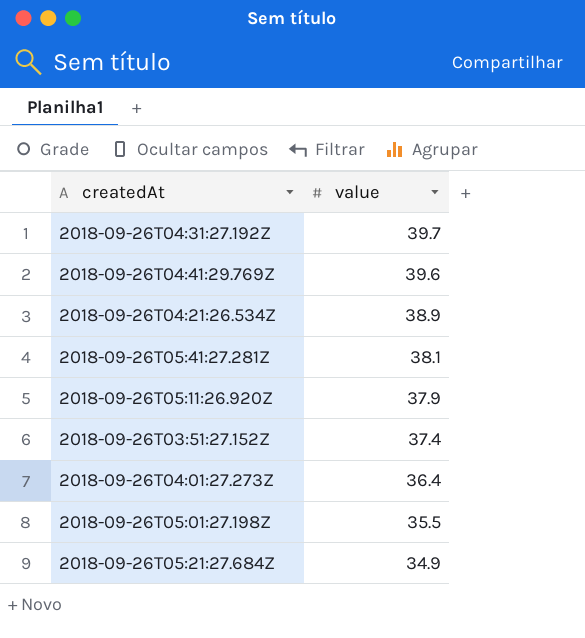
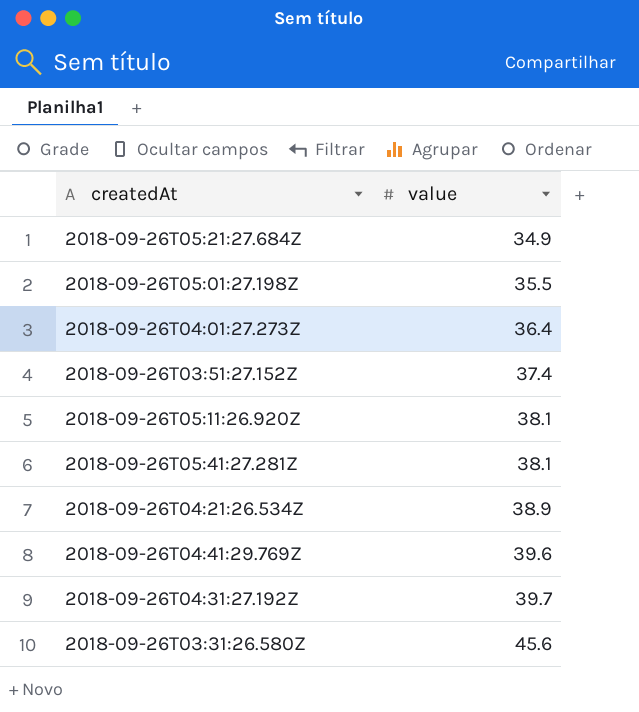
row order: value descending -> value ascending
2018-09-26T05:11:26.920Z | value: 37.9 -> 38.1
row 2018-09-26T03:31:26.580Z: none -> 45.6

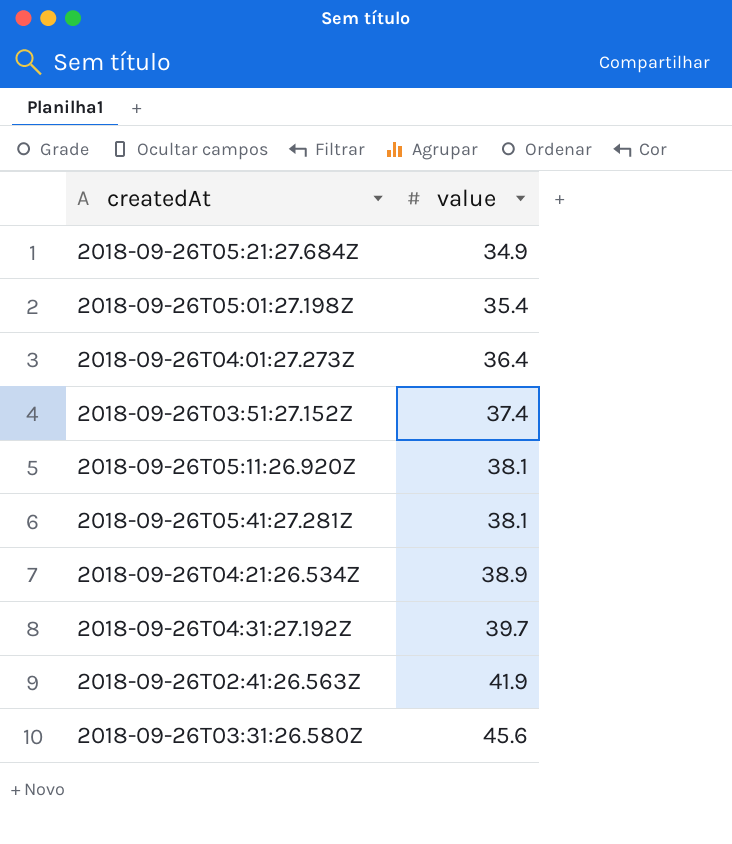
row 2018-09-26T04:41:29.769Z: 39.6 -> none
2018-09-26T05:01:27.198Z | value: 35.5 -> 35.4
row 2018-09-26T02:41:26.563Z: none -> 41.9

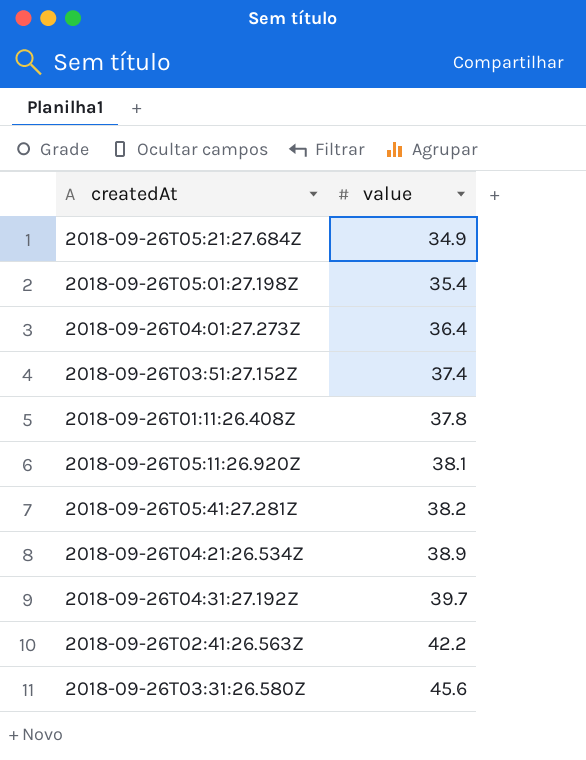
row 2018-09-26T01:11:26.408Z: none -> 37.8
2018-09-26T05:41:27.281Z | value: 38.1 -> 38.2
2018-09-26T02:41:26.563Z | value: 41.9 -> 42.2

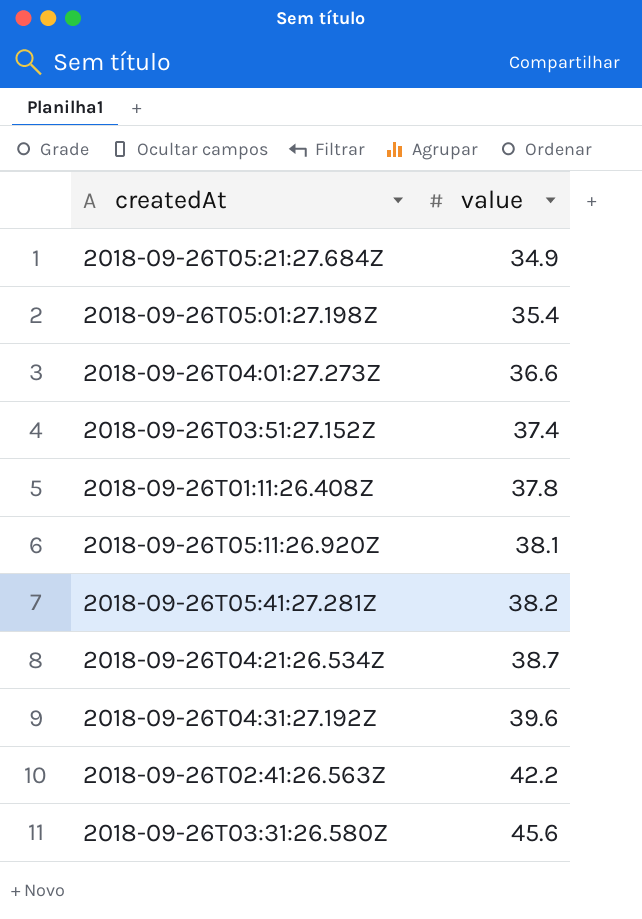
2018-09-26T04:01:27.273Z | value: 36.4 -> 36.6
2018-09-26T04:21:26.534Z | value: 38.9 -> 38.7
2018-09-26T04:31:27.192Z | value: 39.7 -> 39.6

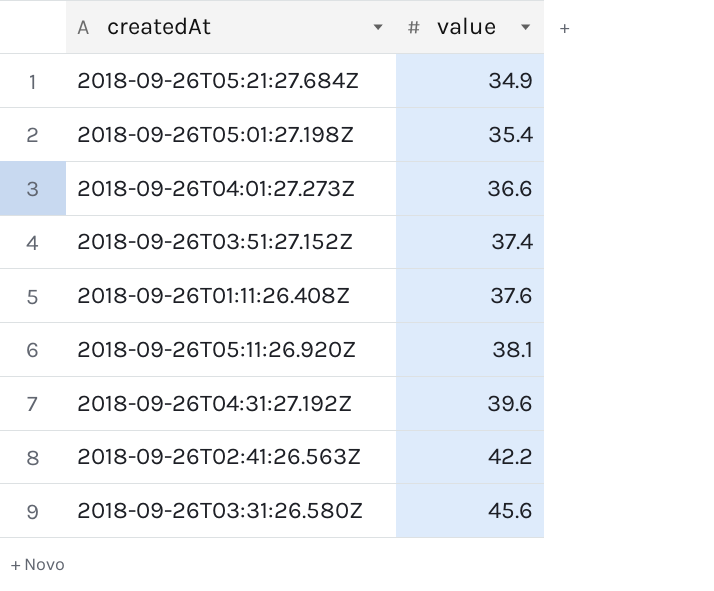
row 2018-09-26T05:41:27.281Z: 38.2 -> none
row 2018-09-26T04:21:26.534Z: 38.7 -> none
2018-09-26T01:11:26.408Z | value: 37.8 -> 37.6

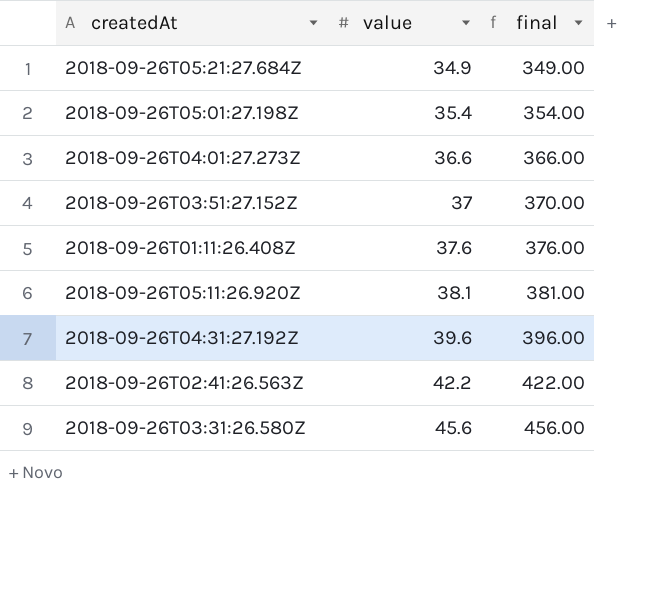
column final | formula: none -> [value] * 10
2018-09-26T03:51:27.152Z | value: 37.4 -> 37

